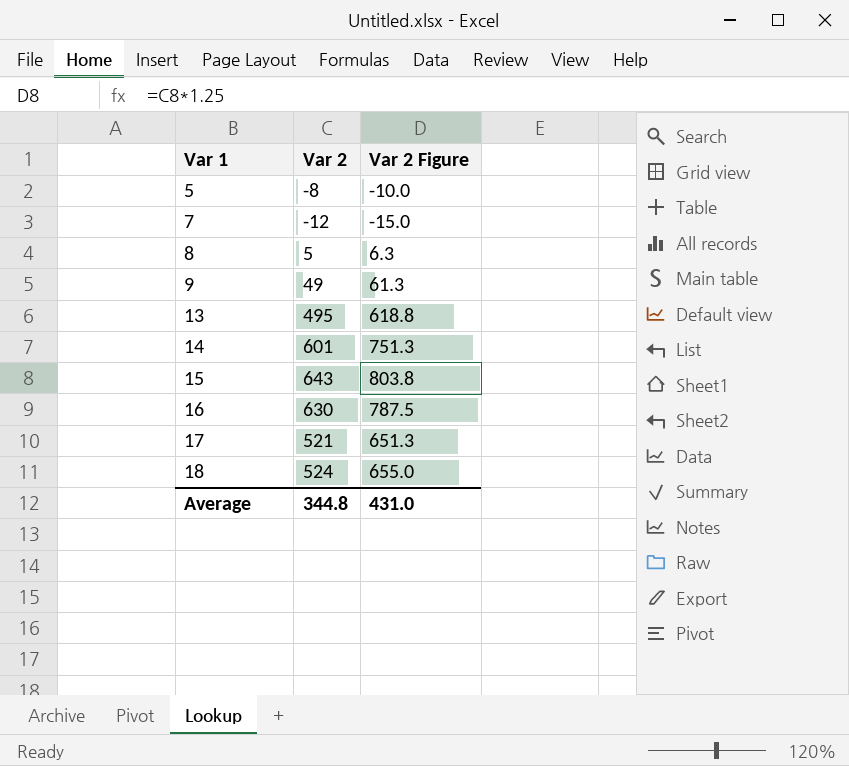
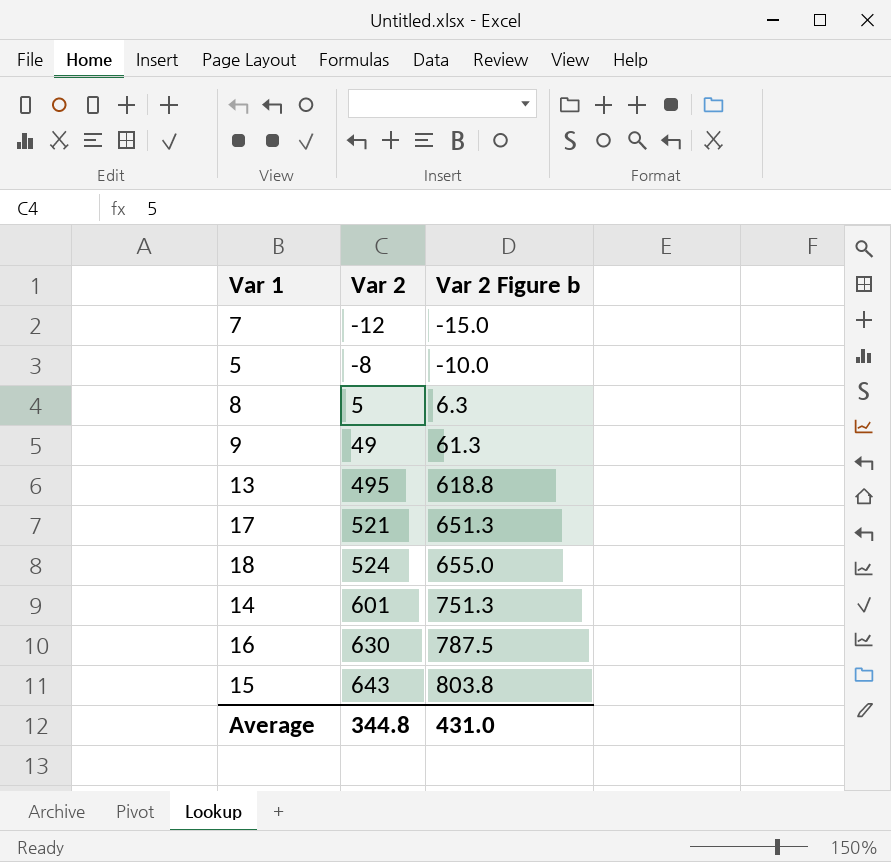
row order: Var 1 ascending -> Var 2 ascending
column name: Var 2 Figure -> Var 2 Figure b

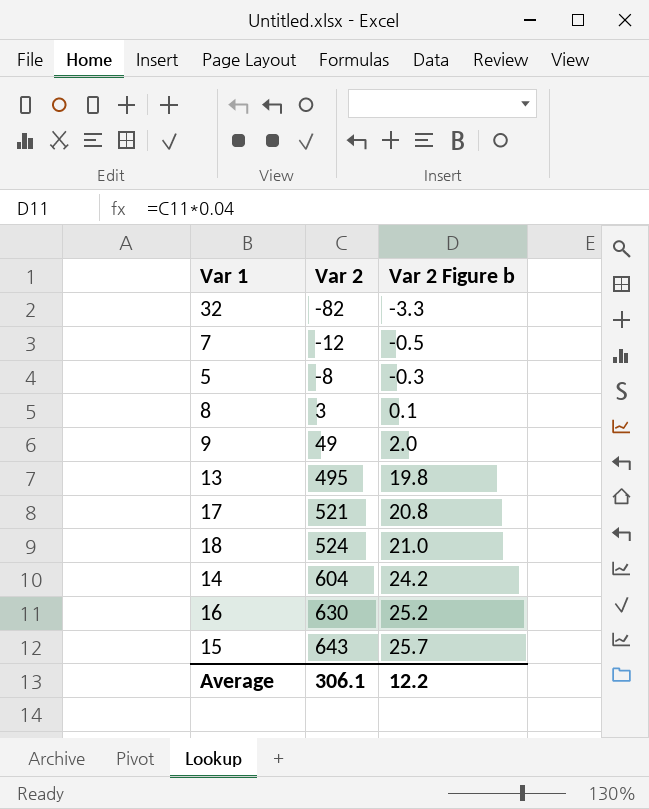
column Var 2 Figure b | formula: [Var 2] * 1.25 -> [Var 2] * 0.04
row 32: none -> -82 | -3.3
8 | Var 2: 5 -> 3
14 | Var 2: 601 -> 604
Average | Var 2: 344.8 -> 306.1
Average | Var 2 Figure b: 431.0 -> 12.2

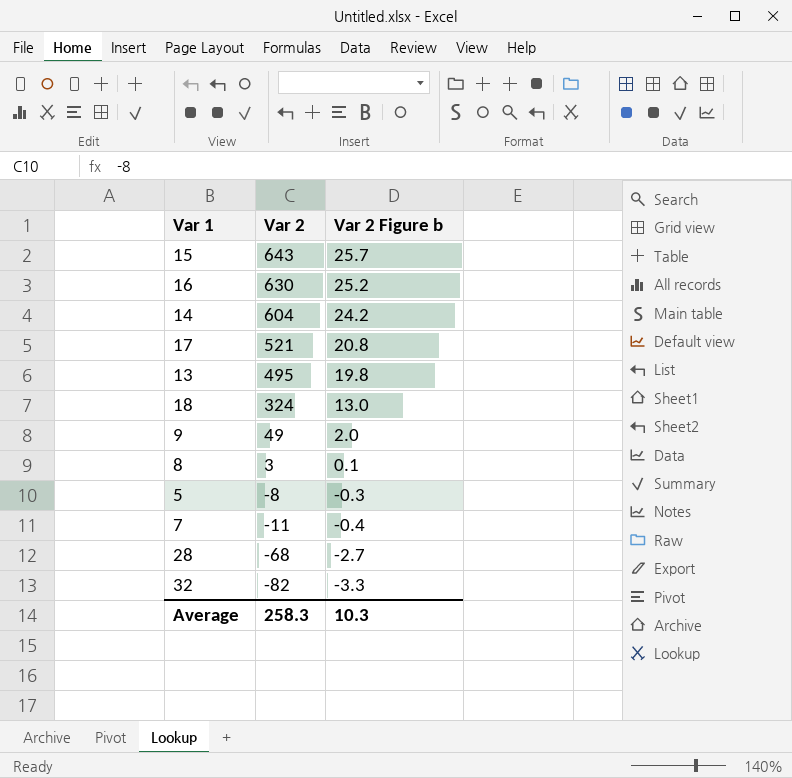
row order: Var 2 ascending -> Var 2 descending
18 | Var 2: 524 -> 324
18 | Var 2 Figure b: 21.0 -> 13.0
7 | Var 2: -12 -> -11
7 | Var 2 Figure b: -0.5 -> -0.4
row 28: none -> -68 | -2.7
Average | Var 2: 306.1 -> 258.3
Average | Var 2 Figure b: 12.2 -> 10.3

